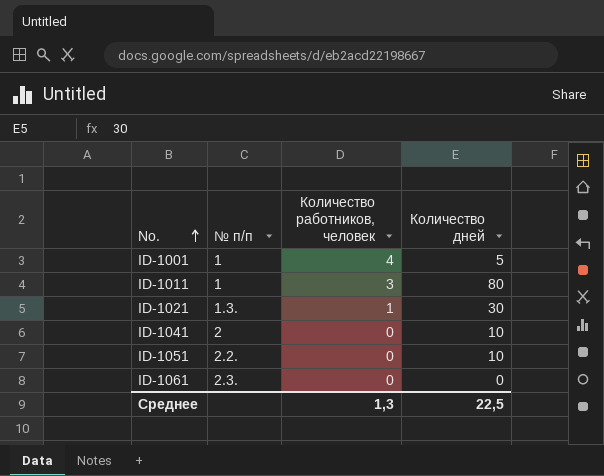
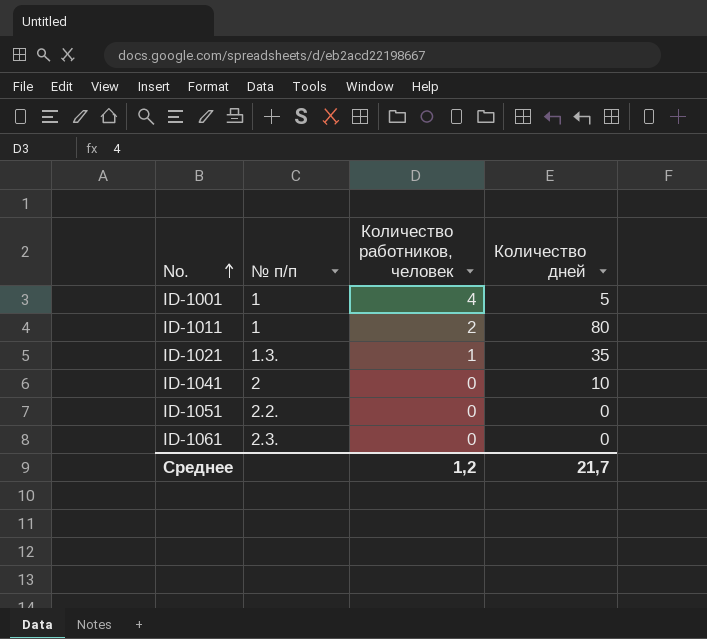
ID-1011 | Количество работников, человек: 3 -> 2
ID-1021 | Количество дней: 30 -> 35
ID-1051 | Количество дней: 10 -> 0
Среднее | Количество работников, человек: 1,3 -> 1,2
Среднее | Количество дней: 22,5 -> 21,7

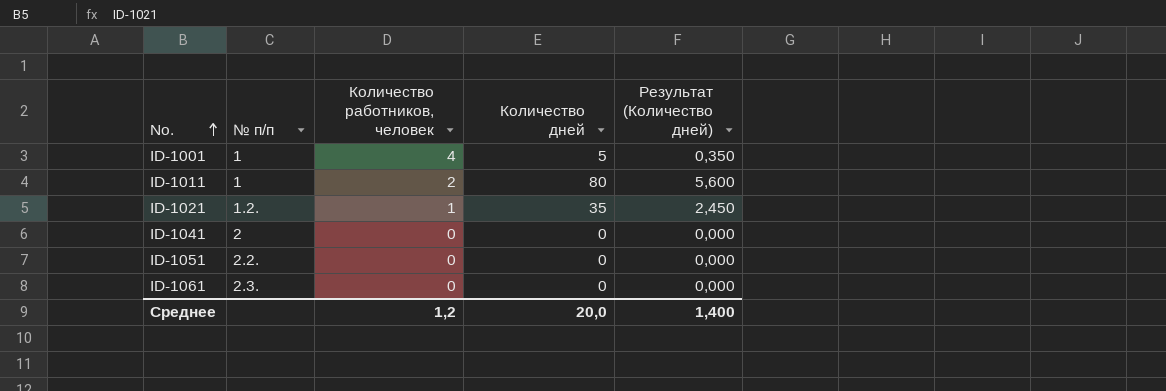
column Результат (Количество дней) | formula: none -> [Количество дней] * 0,07
ID-1021 | № п/п: 1.3. -> 1.2.
ID-1041 | Количество дней: 10 -> 0
Среднее | Количество дней: 21,7 -> 20,0

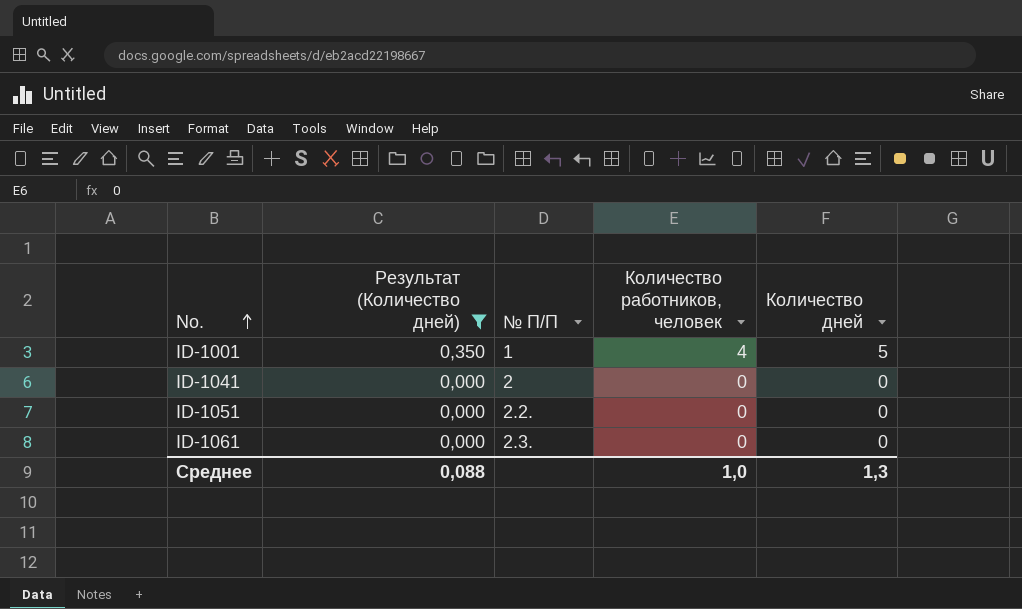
filter: none -> Результат (Количество дней) <= 0,350
column Результат (Количество дней) | position: 5 -> 2
column name: № п/п -> № П/П
Среднее | Результат (Количество дней): 1,400 -> 0,088
Среднее | Количество работников, человек: 1,2 -> 1,0
Среднее | Количество дней: 20,0 -> 1,3

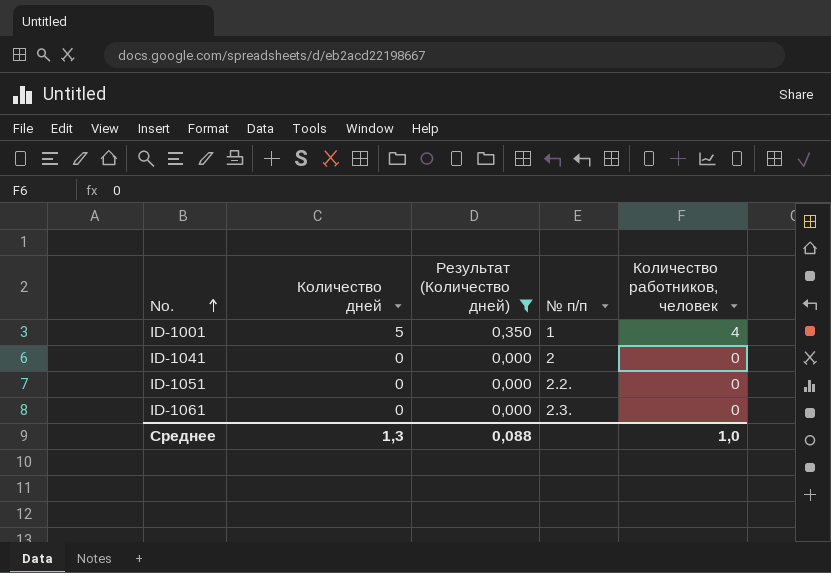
column Количество дней | position: 5 -> 2
column name: № П/П -> № п/п

